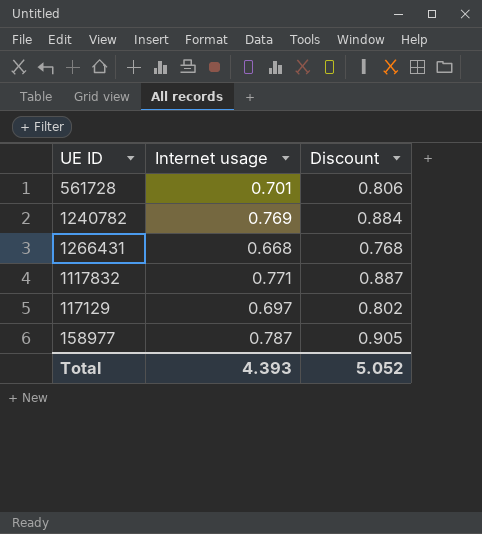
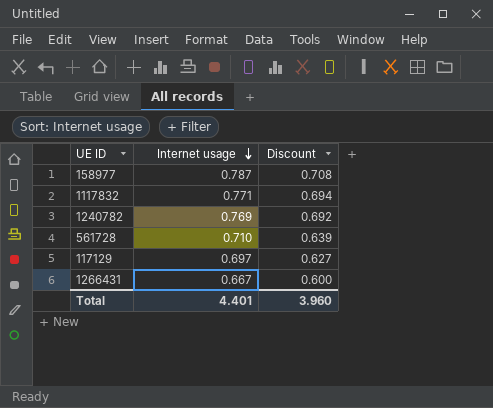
row order: none -> Internet usage descending
column Discount | formula: [Internet usage] * 1.15 -> [Internet usage] * 0.9
561728 | Internet usage: 0.701 -> 0.710
1266431 | Internet usage: 0.668 -> 0.667
Total | Internet usage: 4.393 -> 4.401
Total | Discount: 5.052 -> 3.960

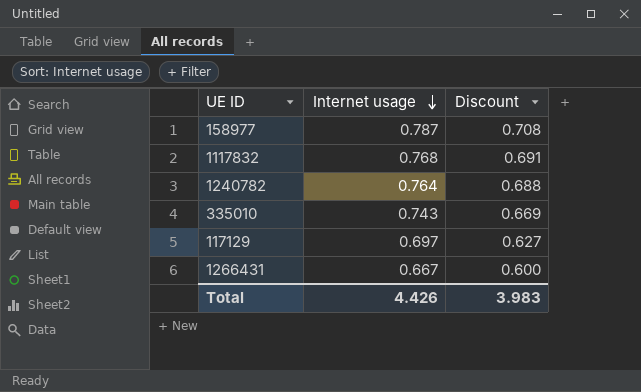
row 561728: 0.710 | 0.639 -> none
1117832 | Internet usage: 0.771 -> 0.768
1117832 | Discount: 0.694 -> 0.691
1240782 | Internet usage: 0.769 -> 0.764
1240782 | Discount: 0.692 -> 0.688
row 335010: none -> 0.743 | 0.669
Total | Internet usage: 4.401 -> 4.426
Total | Discount: 3.960 -> 3.983

